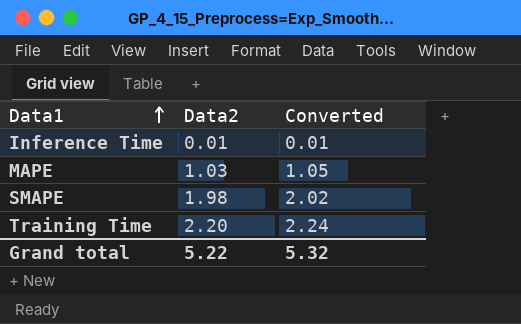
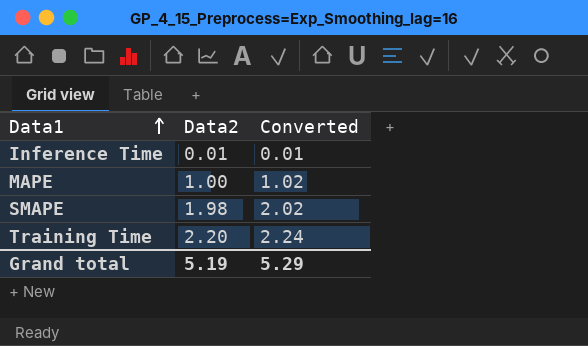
MAPE | Data2: 1.03 -> 1.00
MAPE | Converted: 1.05 -> 1.02
Grand total | Data2: 5.22 -> 5.19
Grand total | Converted: 5.32 -> 5.29

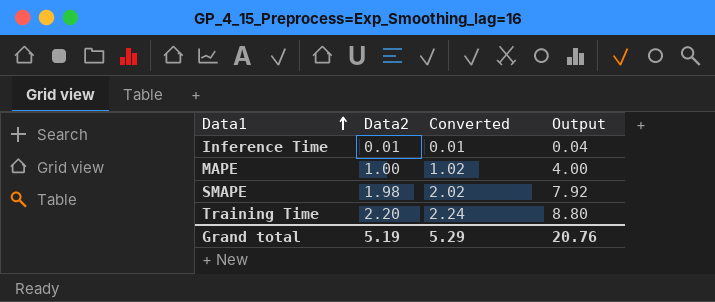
column Output | formula: none -> [Data2] * 4

